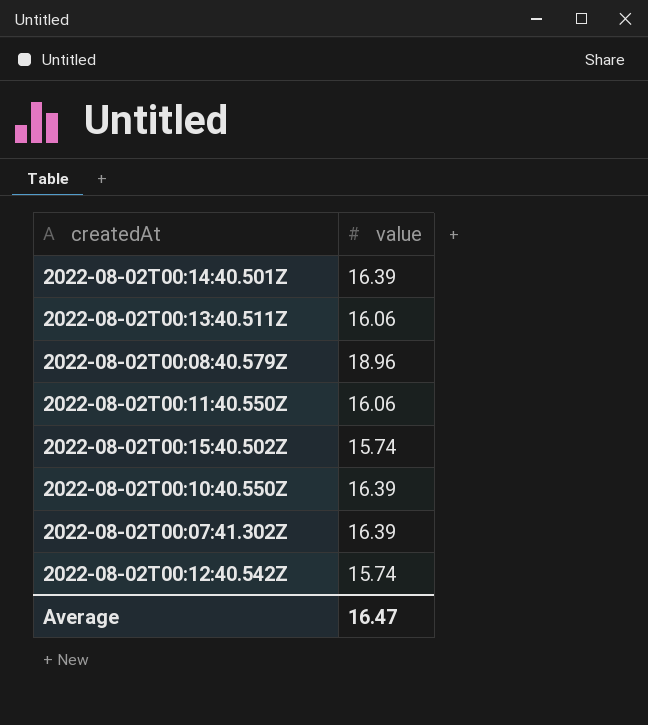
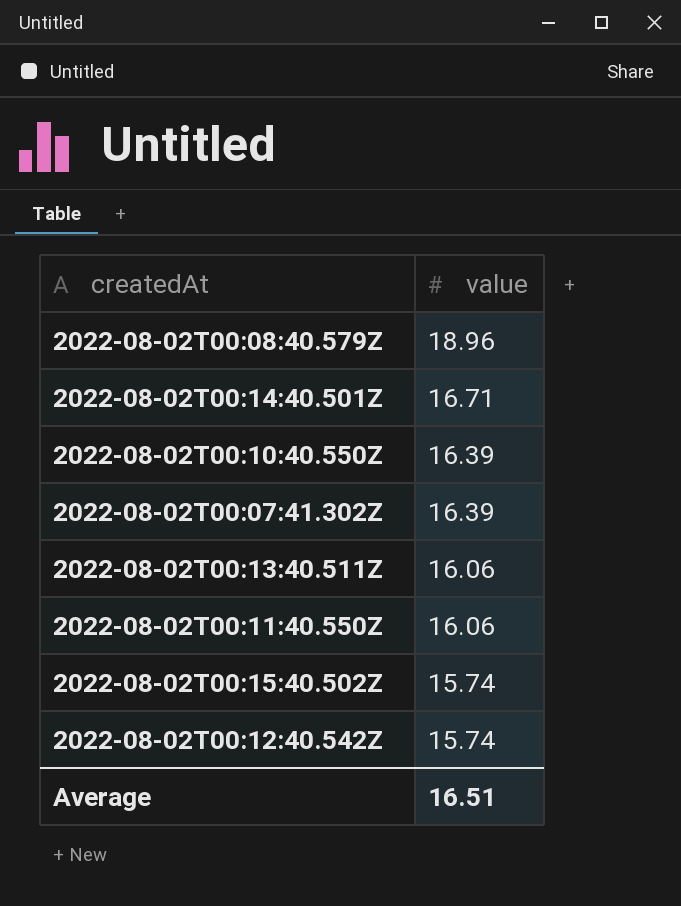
row order: none -> value descending
2022-08-02T00:14:40.501Z | value: 16.39 -> 16.71
Average | value: 16.47 -> 16.51

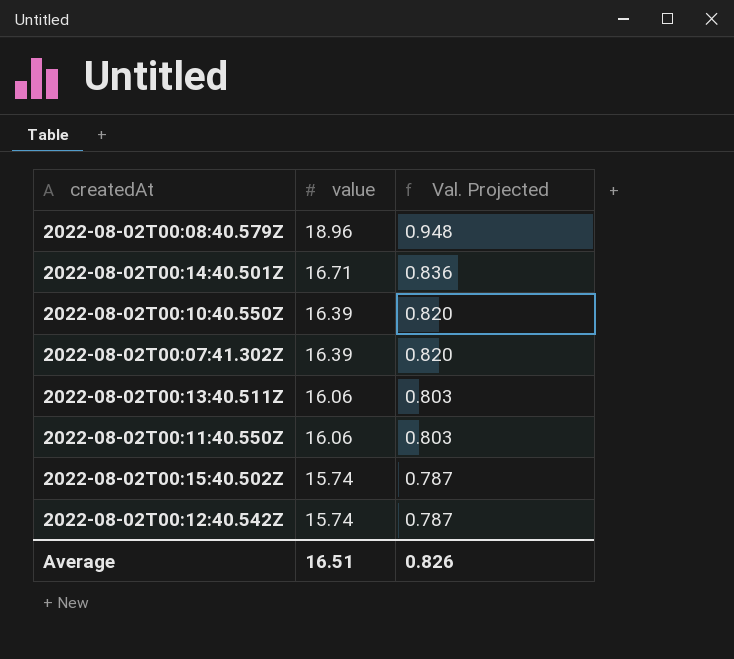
column Val. Projected | formula: none -> [value] * 0.05

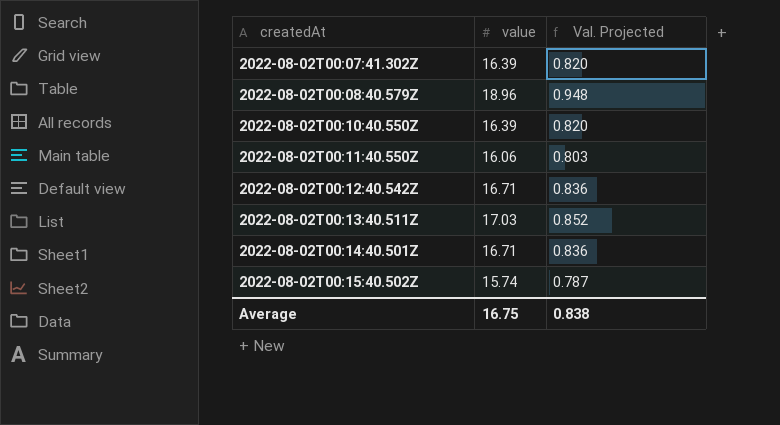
row order: value descending -> createdAt ascending
2022-08-02T00:12:40.542Z | value: 15.74 -> 16.71
2022-08-02T00:12:40.542Z | Val. Projected: 0.787 -> 0.836
2022-08-02T00:13:40.511Z | value: 16.06 -> 17.03
2022-08-02T00:13:40.511Z | Val. Projected: 0.803 -> 0.852
Average | value: 16.51 -> 16.75
Average | Val. Projected: 0.826 -> 0.838

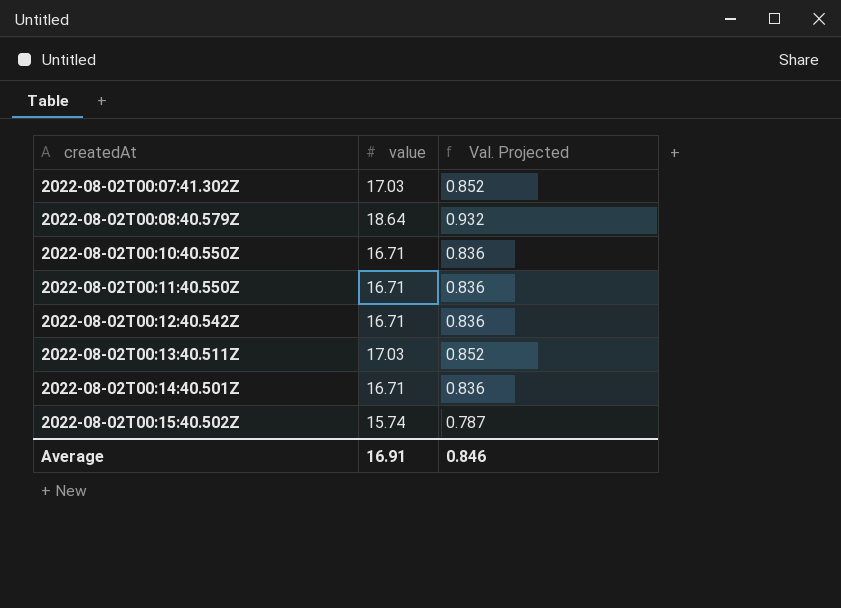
2022-08-02T00:07:41.302Z | value: 16.39 -> 17.03
2022-08-02T00:07:41.302Z | Val. Projected: 0.820 -> 0.852
2022-08-02T00:08:40.579Z | value: 18.96 -> 18.64
2022-08-02T00:08:40.579Z | Val. Projected: 0.948 -> 0.932
2022-08-02T00:10:40.550Z | value: 16.39 -> 16.71
2022-08-02T00:10:40.550Z | Val. Projected: 0.820 -> 0.836
2022-08-02T00:11:40.550Z | value: 16.06 -> 16.71
2022-08-02T00:11:40.550Z | Val. Projected: 0.803 -> 0.836
Average | value: 16.75 -> 16.91
Average | Val. Projected: 0.838 -> 0.846

